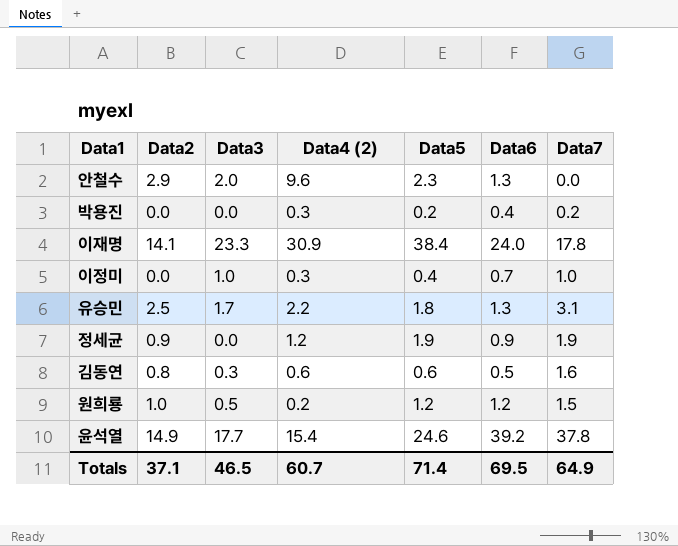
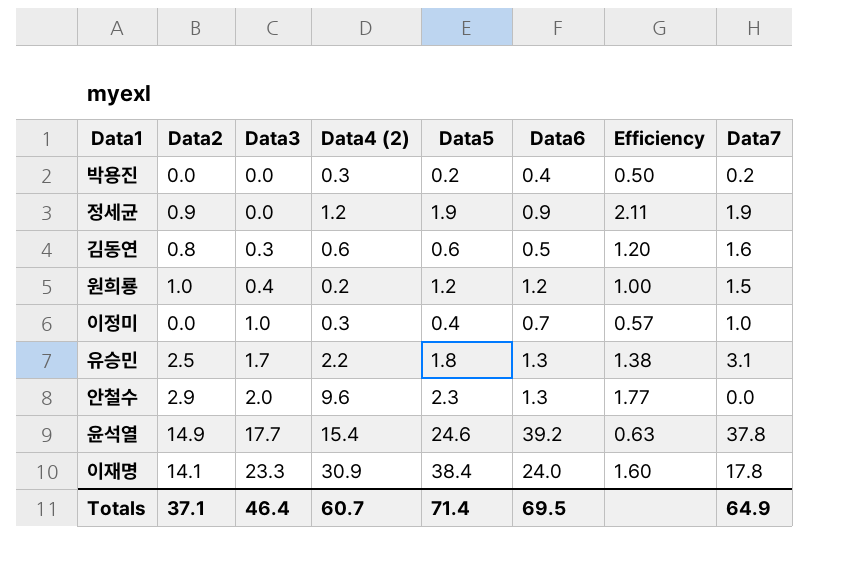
row order: none -> Data3 ascending
column Efficiency | formula: none -> [Data5] / [Data6]
원희룡 | Data3: 0.5 -> 0.4
Totals | Data3: 46.5 -> 46.4

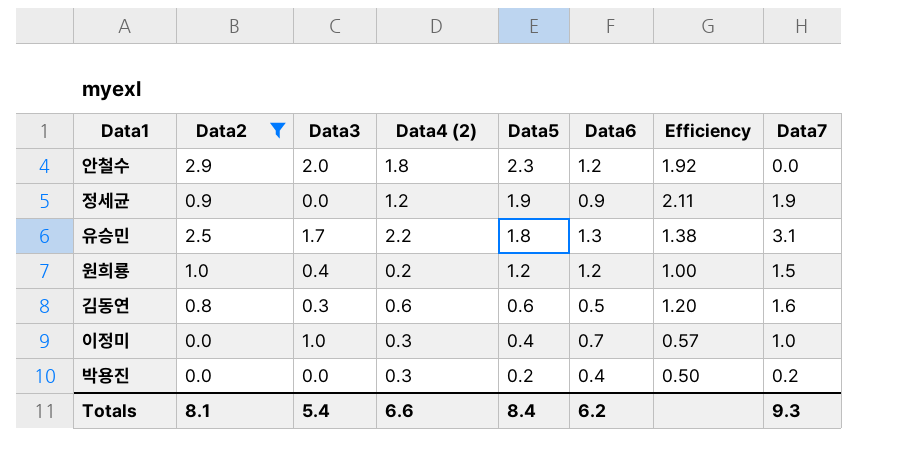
filter: none -> Data2 <= 2.9
row order: Data3 ascending -> Data5 descending
안철수 | Data4 (2): 9.6 -> 1.8
안철수 | Data6: 1.3 -> 1.2
안철수 | Efficiency: 1.77 -> 1.92
Totals | Data2: 37.1 -> 8.1
Totals | Data3: 46.4 -> 5.4
Totals | Data4 (2): 60.7 -> 6.6
Totals | Data5: 71.4 -> 8.4
Totals | Data6: 69.5 -> 6.2
Totals | Data7: 64.9 -> 9.3

